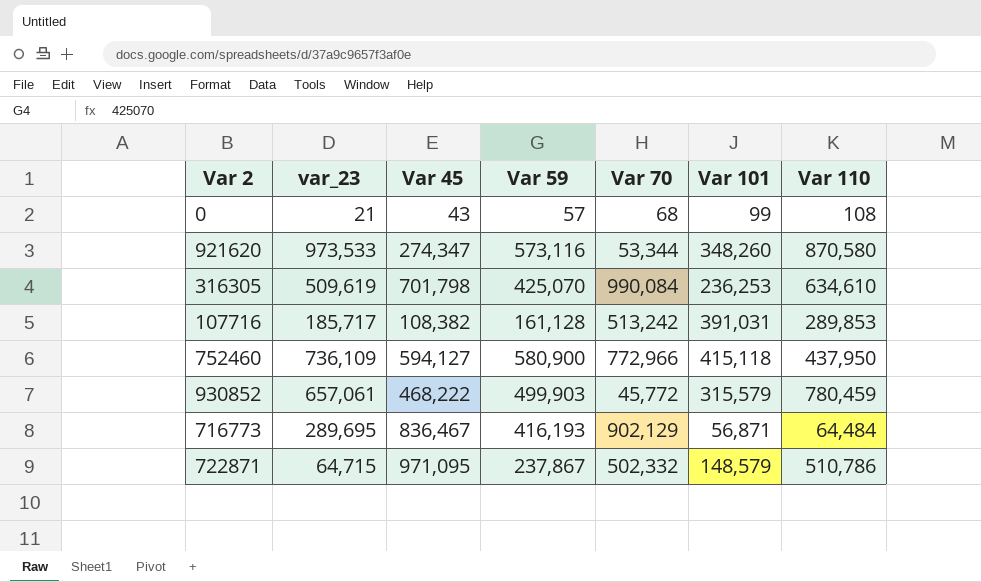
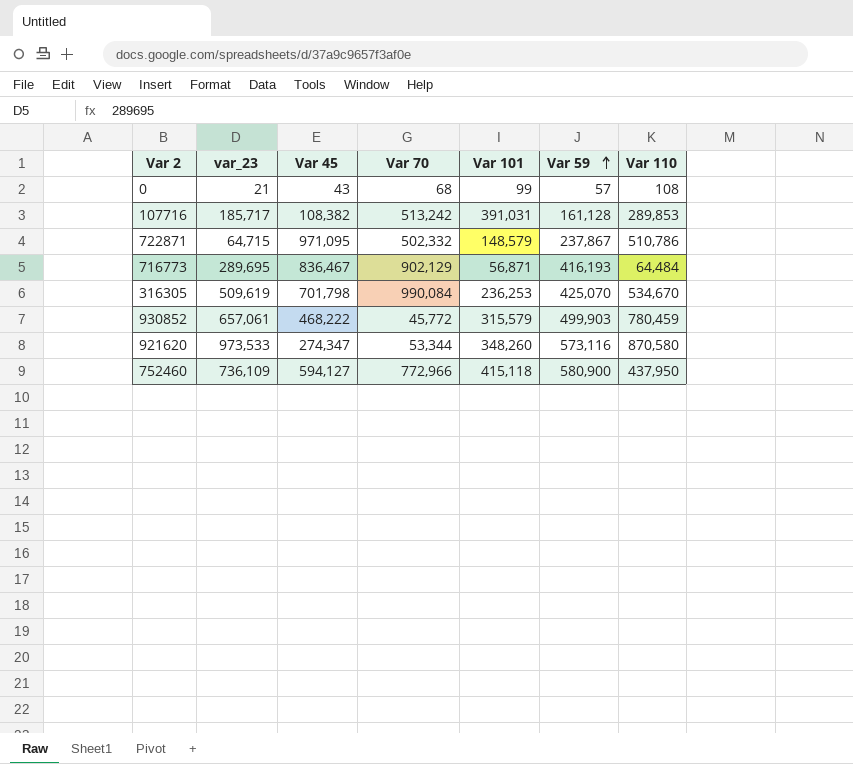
row order: none -> Var 59 ascending
column Var 59 | position: 4 -> 6
316305 | Var 110: 634,610 -> 534,670

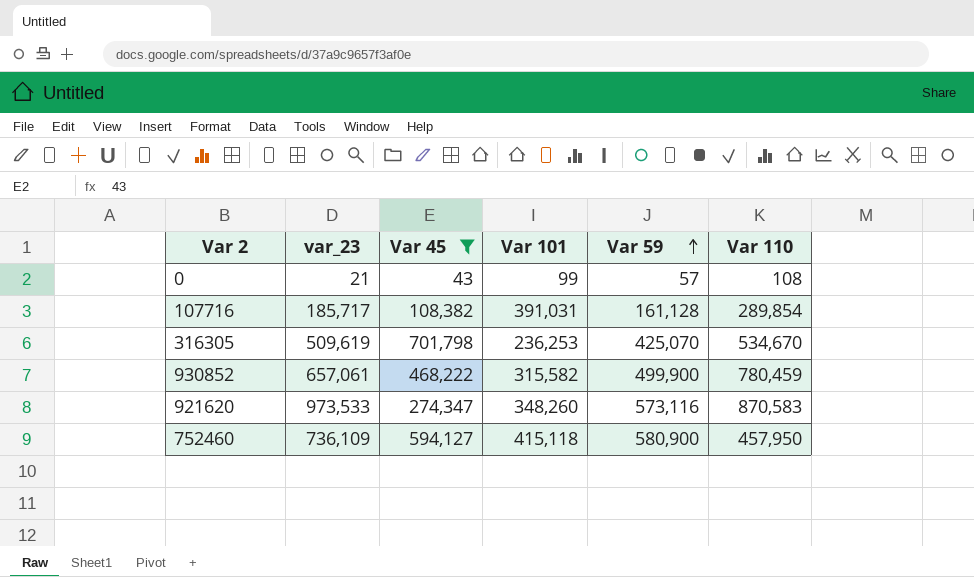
filter: none -> Var 45 <= 701,798
column Var 70 | position: 4 -> none
107716 | Var 110: 289,853 -> 289,854
930852 | Var 101: 315,579 -> 315,582
930852 | Var 59: 499,903 -> 499,900
921620 | Var 110: 870,580 -> 870,583
752460 | Var 110: 437,950 -> 457,950

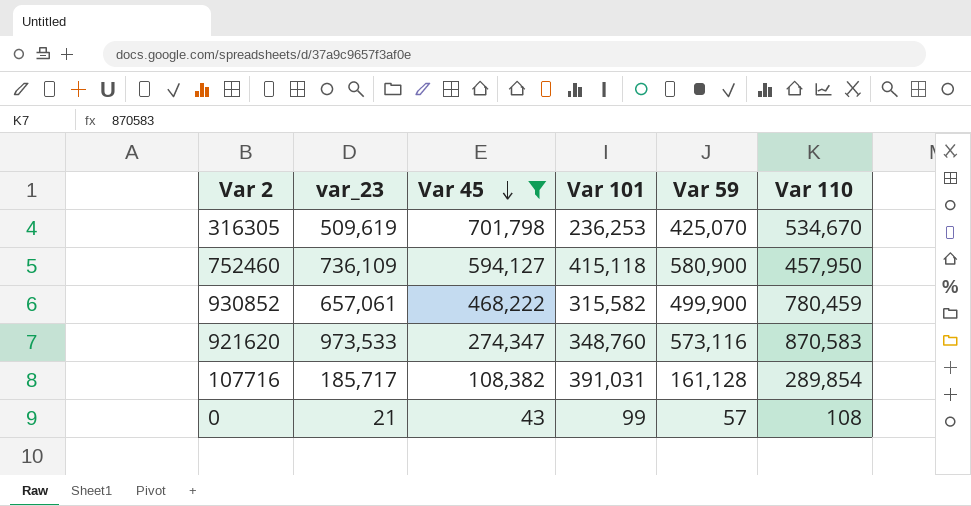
row order: Var 59 ascending -> Var 45 descending
921620 | Var 101: 348,260 -> 348,760

